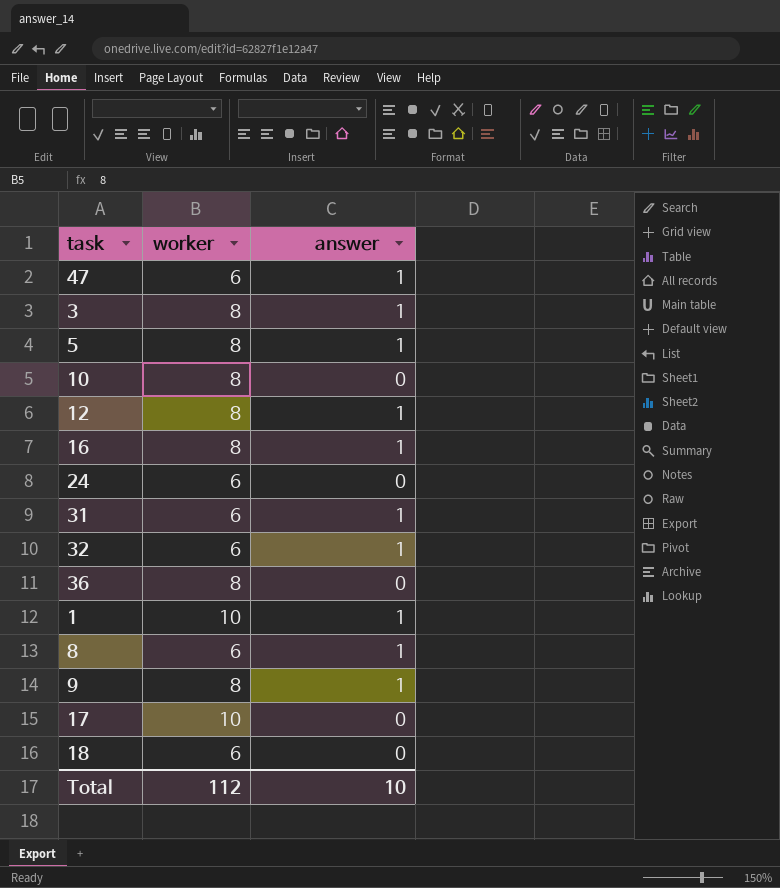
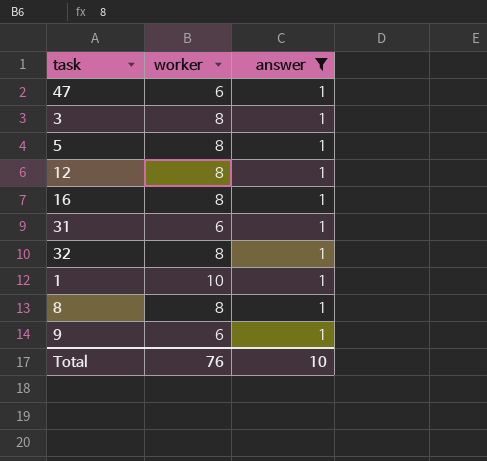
filter: none -> answer = 1
32 | worker: 6 -> 8
8 | worker: 6 -> 8
9 | worker: 8 -> 6
Total | worker: 112 -> 76

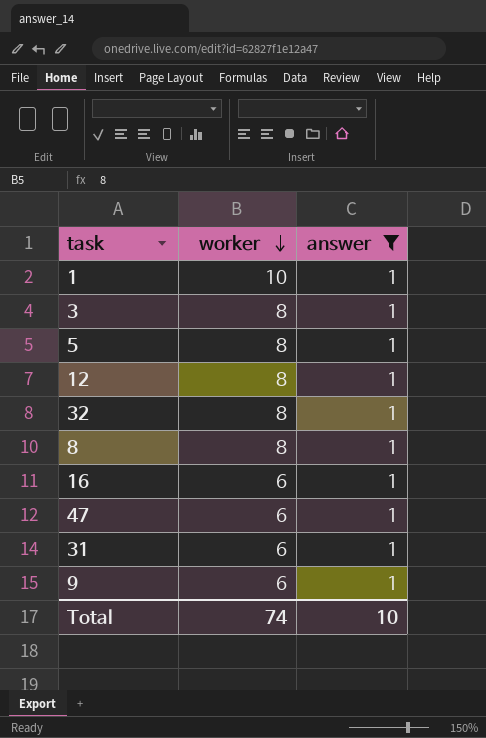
row order: none -> worker descending
16 | worker: 8 -> 6
Total | worker: 76 -> 74

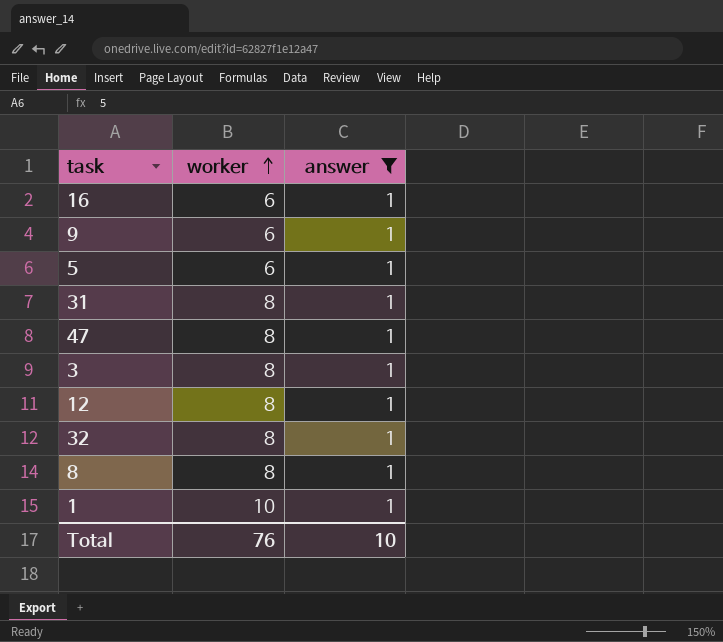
row order: worker descending -> worker ascending
5 | worker: 8 -> 6
31 | worker: 6 -> 8
47 | worker: 6 -> 8
Total | worker: 74 -> 76

